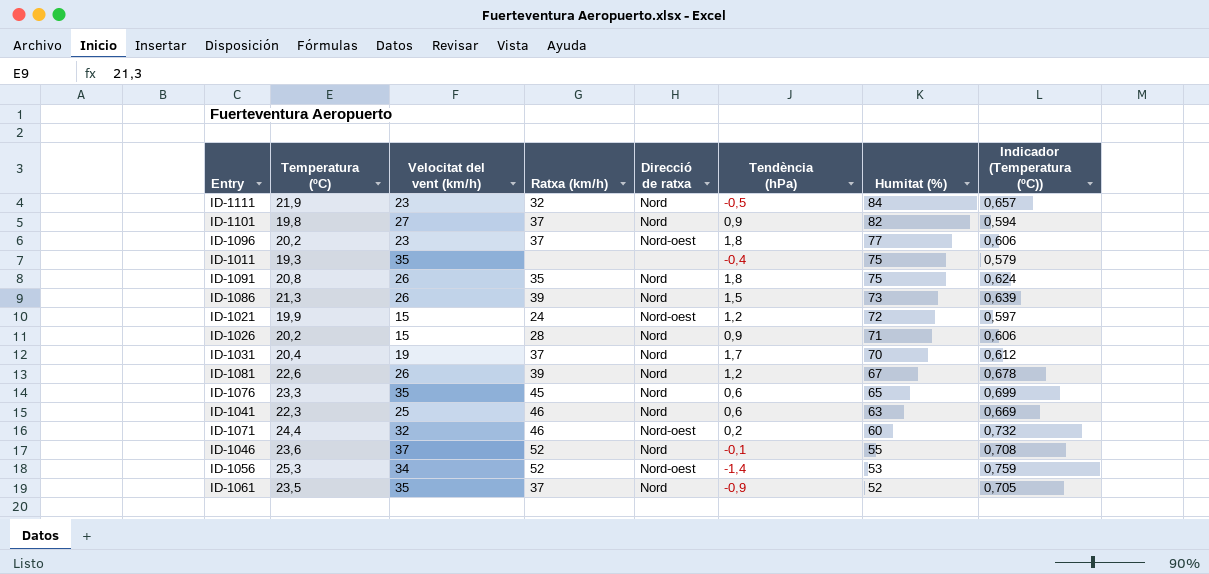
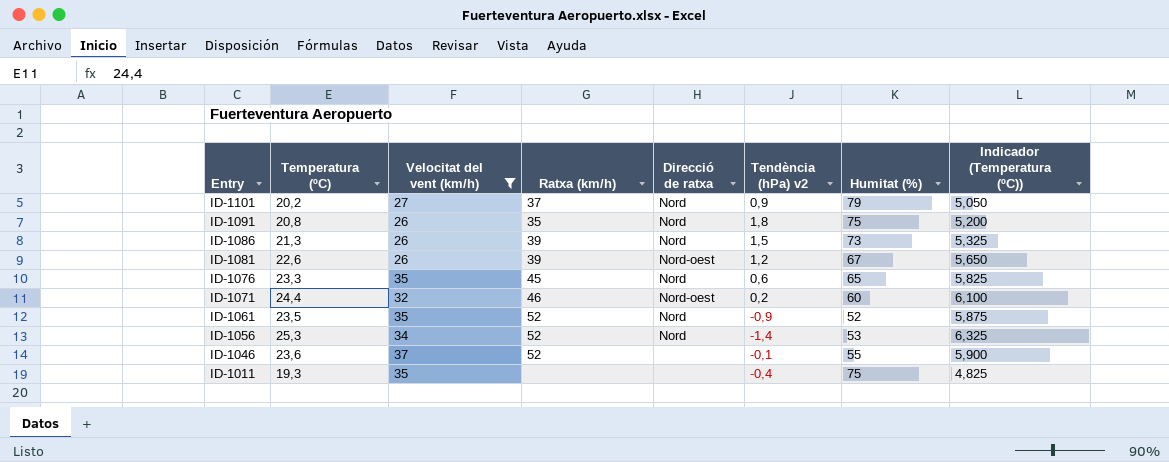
filter: none -> Velocitat del vent (km/h) >= 26
row order: Humitat (%) descending -> Entry descending
column name: Tendència (hPa) -> Tendència (hPa) v2
column Indicador (Temperatura (ºC)) | formula: [Temperatura (ºC)] * 0,03 -> [Temperatura (ºC)] * 0,25
ID-1101 | Temperatura (ºC): 19,8 -> 20,2
ID-1101 | Humitat (%): 82 -> 79
ID-1081 | Direcció de ratxa: Nord -> Nord-oest
ID-1061 | Ratxa (km/h): 37 -> 52
ID-1056 | Direcció de ratxa: Nord-oest -> Nord
ID-1046 | Direcció de ratxa: Nord -> none

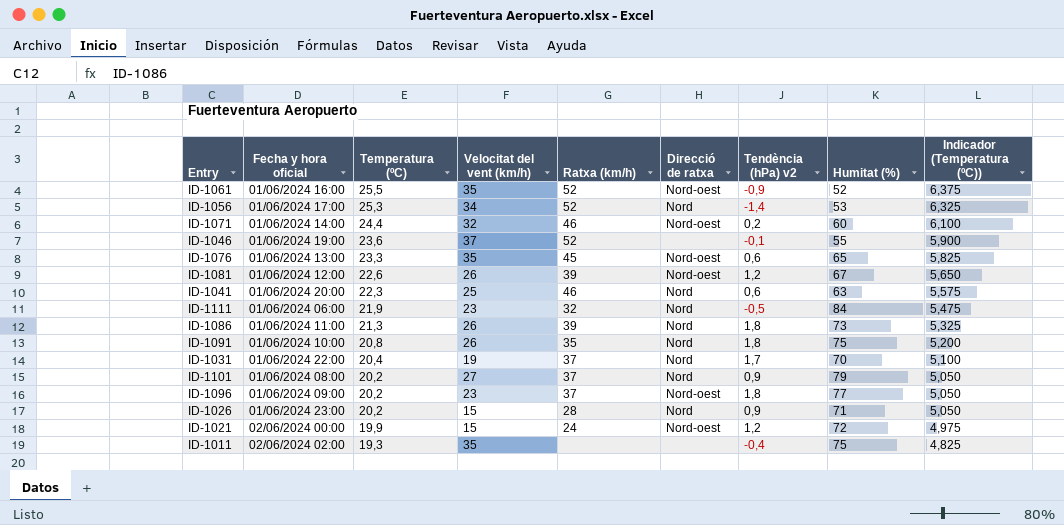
filter: Velocitat del vent (km/h) >= 26 -> none
row order: Entry descending -> Temperatura (ºC) descending
column Fecha y hora oficial | position: none -> 2
ID-1061 | Temperatura (ºC): 23,5 -> 25,5
ID-1061 | Direcció de ratxa: Nord -> Nord-oest
ID-1061 | Indicador (Temperatura (ºC)): 5,875 -> 6,375
ID-1076 | Direcció de ratxa: Nord -> Nord-oest
ID-1086 | Tendència (hPa) v2: 1,5 -> 1,8

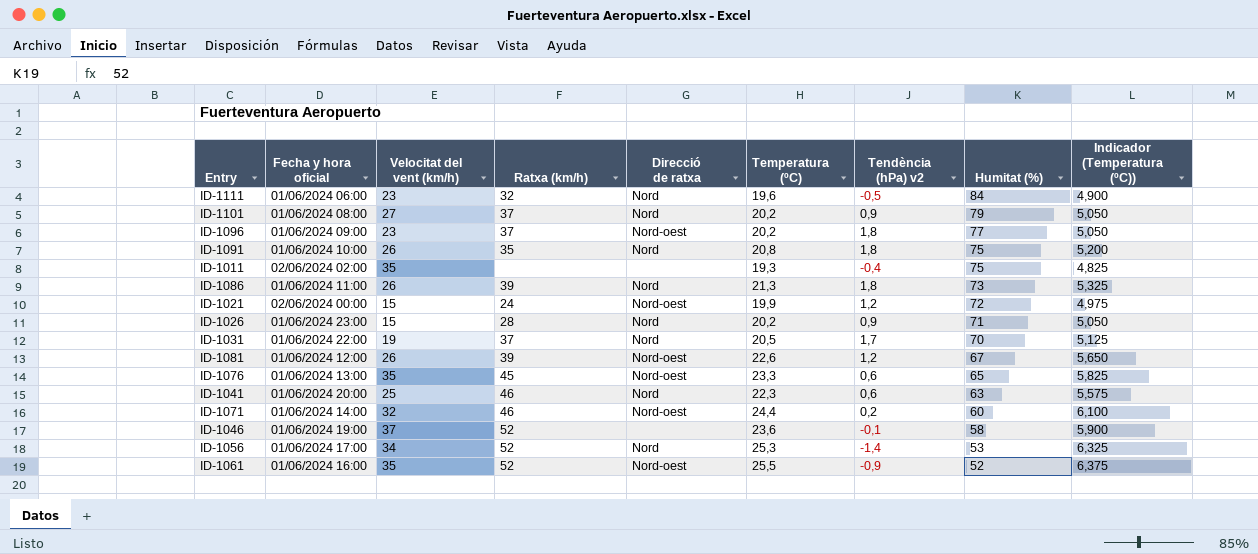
row order: Temperatura (ºC) descending -> Humitat (%) descending
column Temperatura (ºC) | position: 3 -> 6
ID-1111 | Temperatura (ºC): 21,9 -> 19,6
ID-1111 | Indicador (Temperatura (ºC)): 5,475 -> 4,900
ID-1031 | Temperatura (ºC): 20,4 -> 20,5
ID-1031 | Indicador (Temperatura (ºC)): 5,100 -> 5,125
ID-1046 | Humitat (%): 55 -> 58

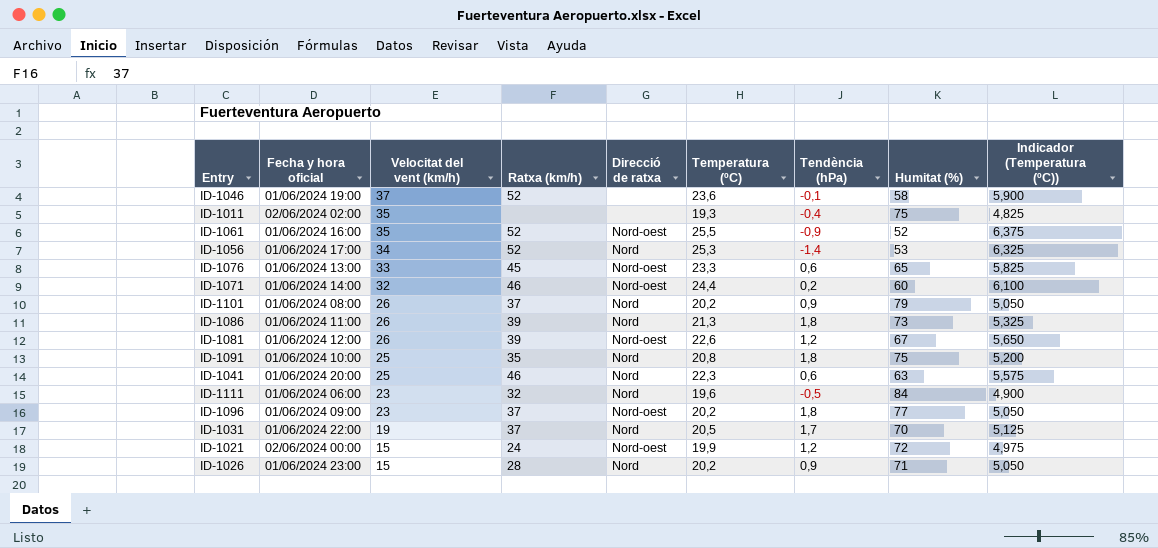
row order: Humitat (%) descending -> Velocitat del vent (km/h) descending
column name: Tendència (hPa) v2 -> Tendència (hPa)
ID-1076 | Velocitat del vent (km/h): 35 -> 33
ID-1101 | Velocitat del vent (km/h): 27 -> 26
ID-1091 | Velocitat del vent (km/h): 26 -> 25

